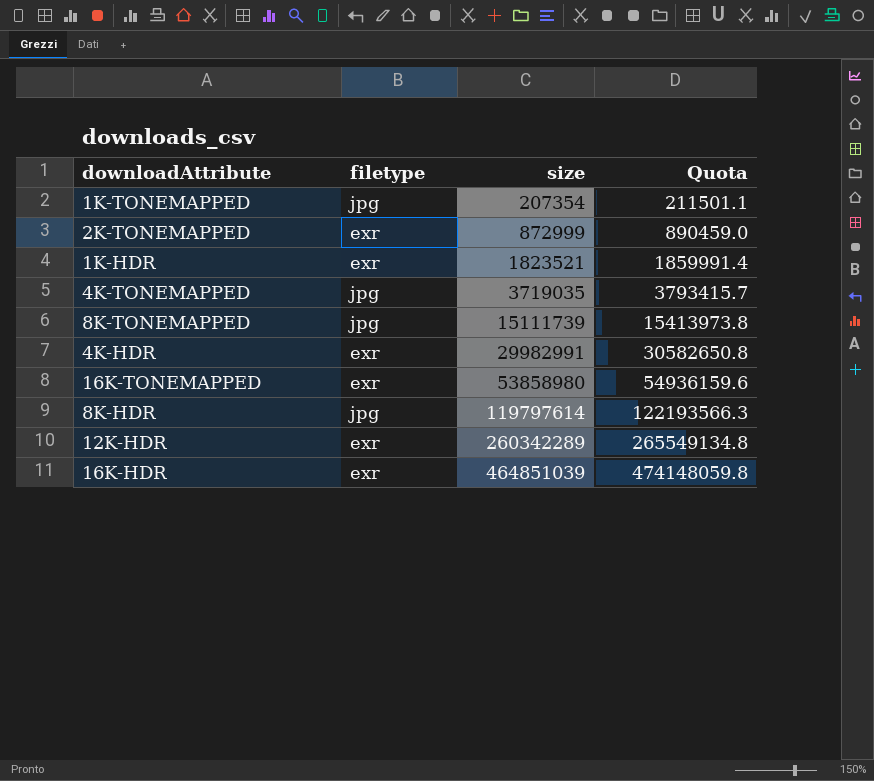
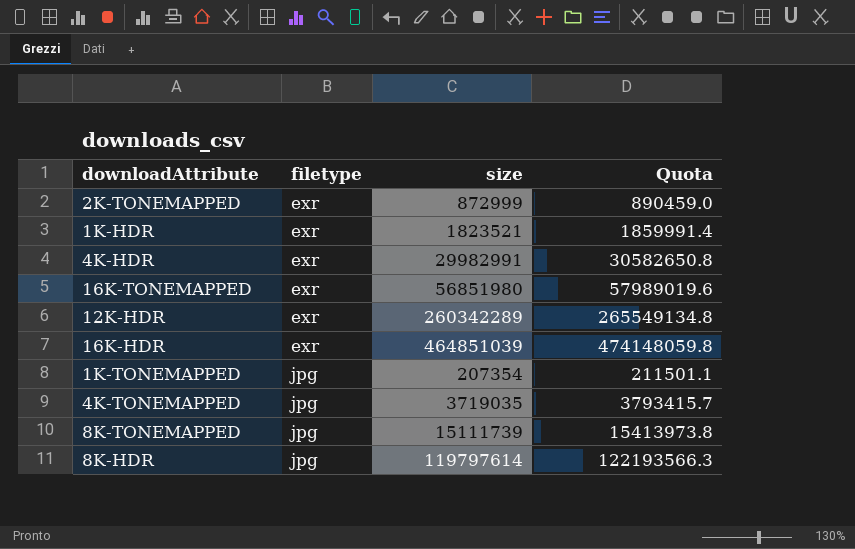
row order: size ascending -> filetype ascending
16K-TONEMAPPED | size: 53858980 -> 56851980
16K-TONEMAPPED | Quota: 54936159.6 -> 57989019.6

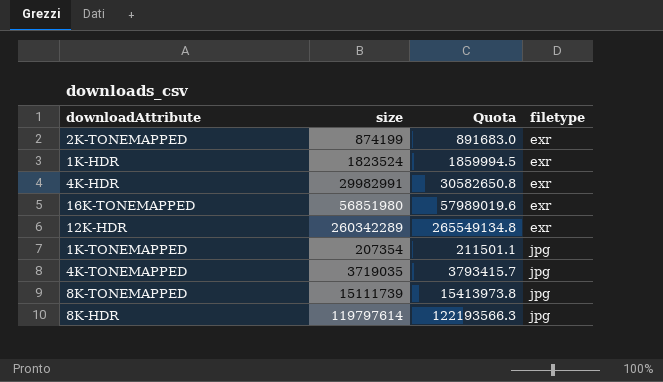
column filetype | position: 2 -> 4
row 16K-HDR: exr | 464851039 | 474148059.8 -> none
2K-TONEMAPPED | size: 872999 -> 874199
2K-TONEMAPPED | Quota: 890459.0 -> 891683.0
1K-HDR | size: 1823521 -> 1823524
1K-HDR | Quota: 1859991.4 -> 1859994.5

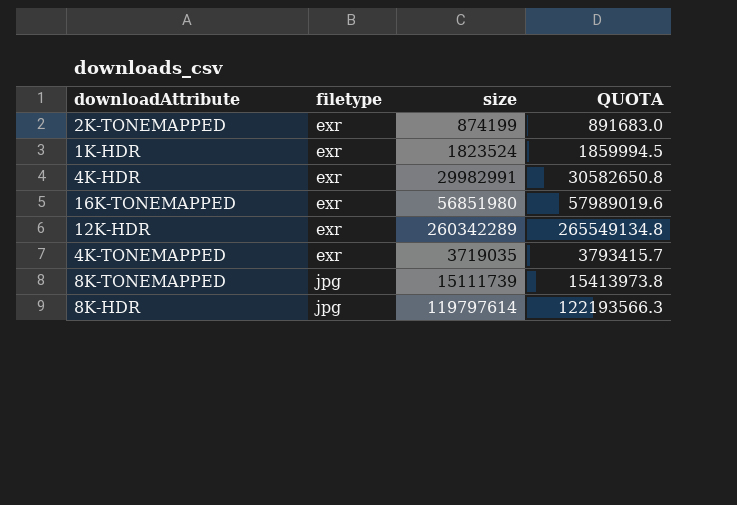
column filetype | position: 4 -> 2
column name: Quota -> QUOTA
row 1K-TONEMAPPED: 207354 | 211501.1 | jpg -> none
4K-TONEMAPPED | filetype: jpg -> exr

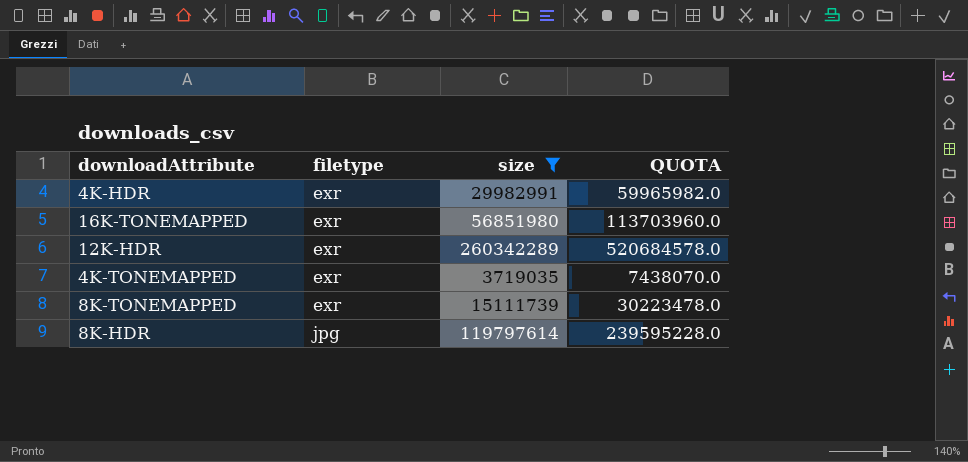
filter: none -> size >= 3719035
column QUOTA | formula: [size] * 1.02 -> [size] * 2
8K-TONEMAPPED | filetype: jpg -> exr

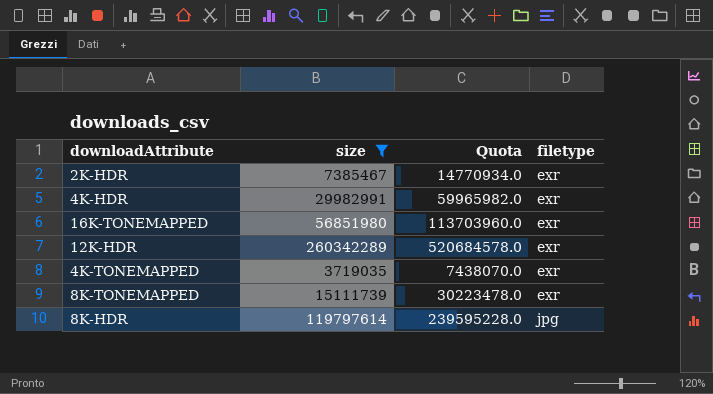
column name: QUOTA -> Quota
column filetype | position: 2 -> 4
row 2K-HDR: none -> 7385467 | 14770934.0 | exr

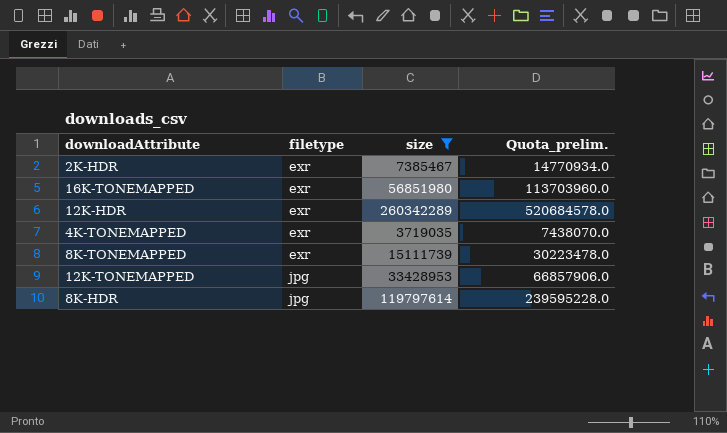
column filetype | position: 4 -> 2
column name: Quota -> Quota_prelim.
row 4K-HDR: 29982991 | 59965982.0 | exr -> none
row 12K-TONEMAPPED: none -> jpg | 33428953 | 66857906.0

